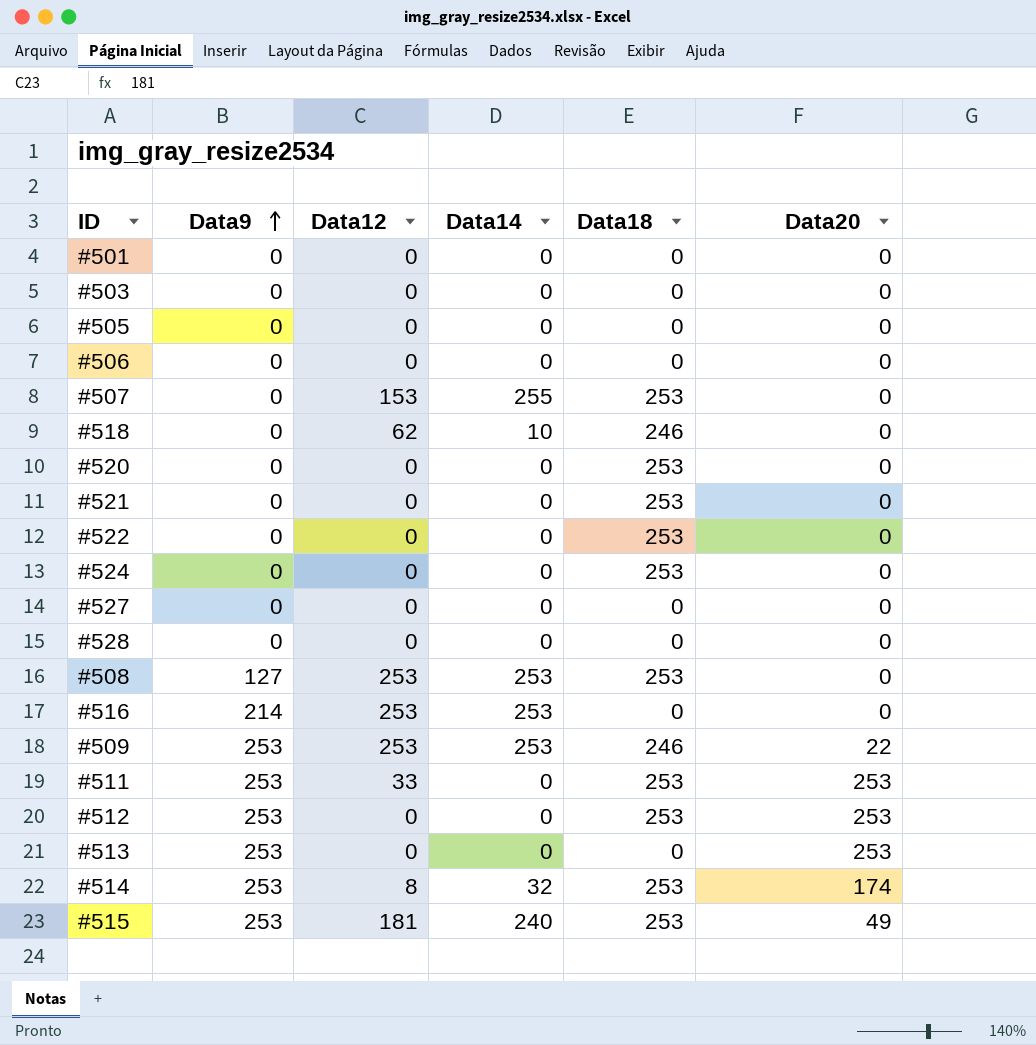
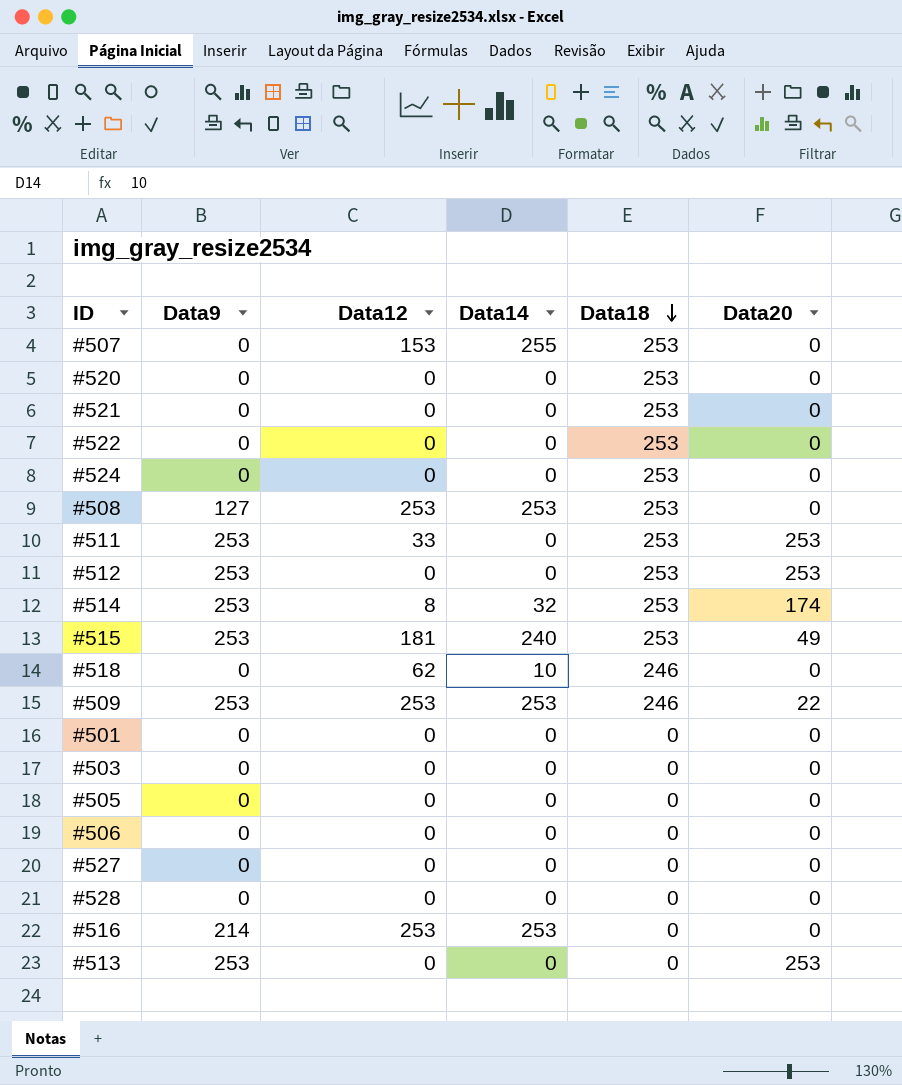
row order: Data9 ascending -> Data18 descending

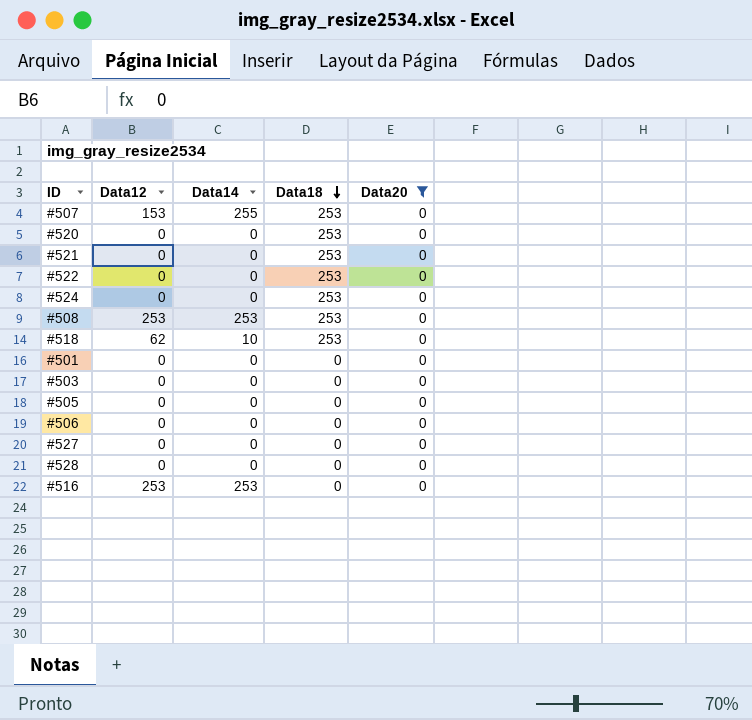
filter: none -> Data20 = 0
column Data9 | position: 2 -> none
#518 | Data18: 246 -> 253

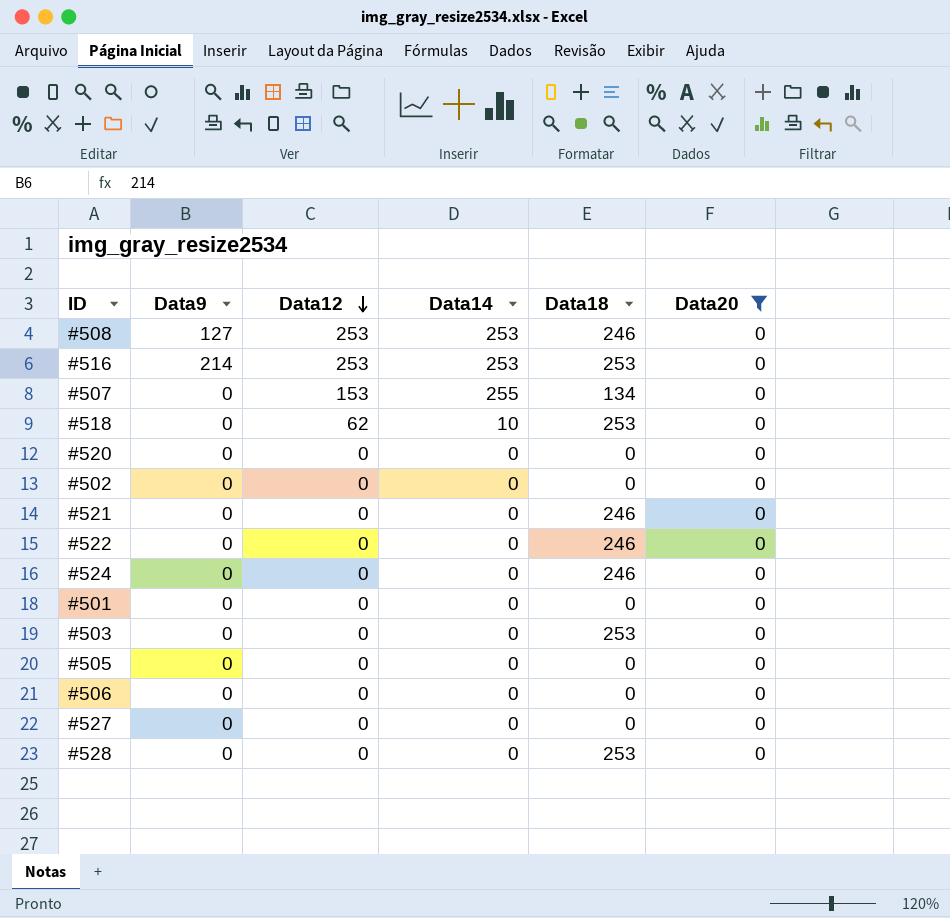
row order: Data18 descending -> Data12 descending
column Data9 | position: none -> 2
#508 | Data18: 253 -> 246
#516 | Data18: 0 -> 253
#507 | Data18: 253 -> 134
#520 | Data18: 253 -> 0
row #502: none -> 0 | 0 | 0 | 0 | 0
#521 | Data18: 253 -> 246
#522 | Data18: 253 -> 246
#524 | Data18: 253 -> 246
#503 | Data18: 0 -> 253
#528 | Data18: 0 -> 253

